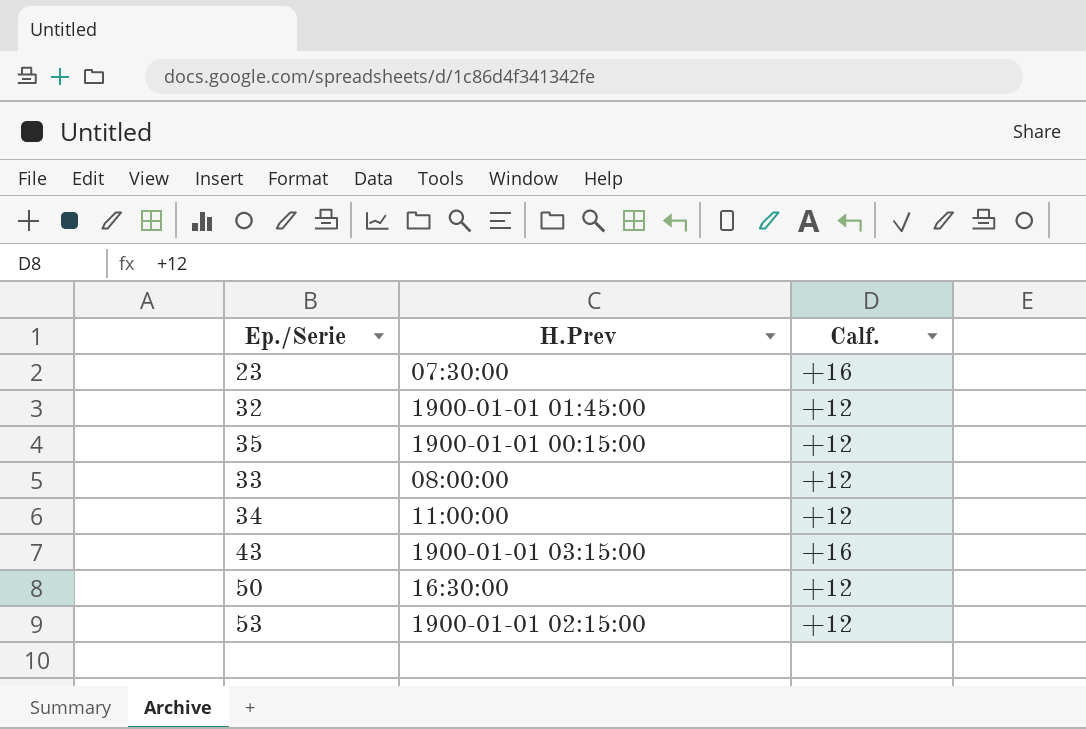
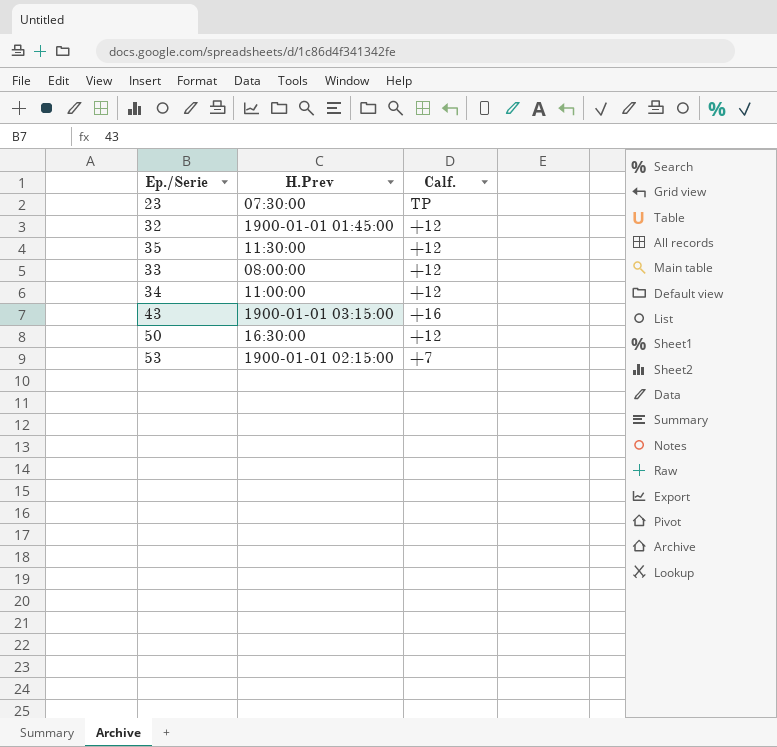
23 | Calf.: +16 -> TP
35 | H.Prev: 1900-01-01 00:15:00 -> 11:30:00
53 | Calf.: +12 -> +7

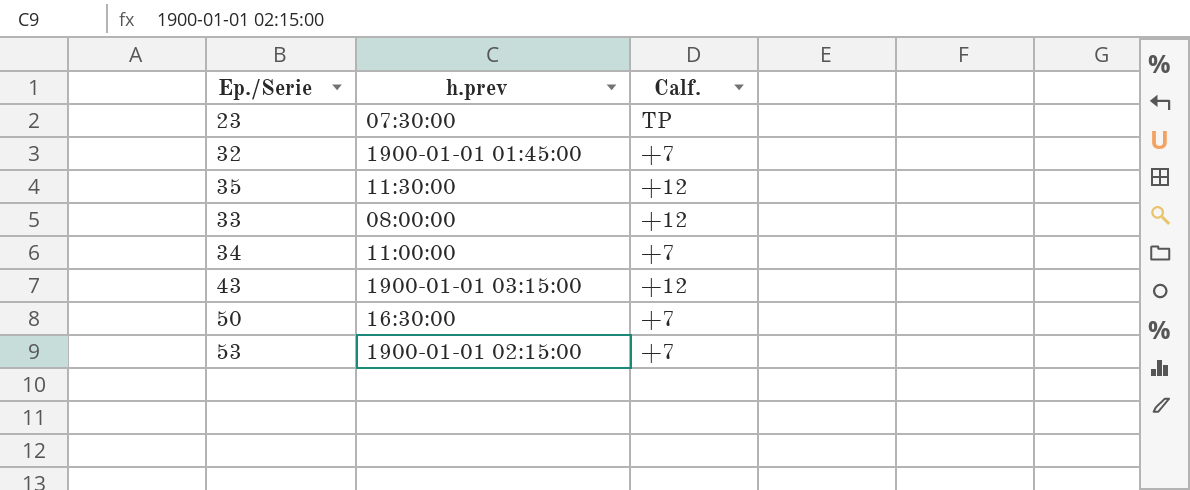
column name: H.Prev -> h.prev
32 | Calf.: +12 -> +7
34 | Calf.: +12 -> +7
43 | Calf.: +16 -> +12
50 | Calf.: +12 -> +7

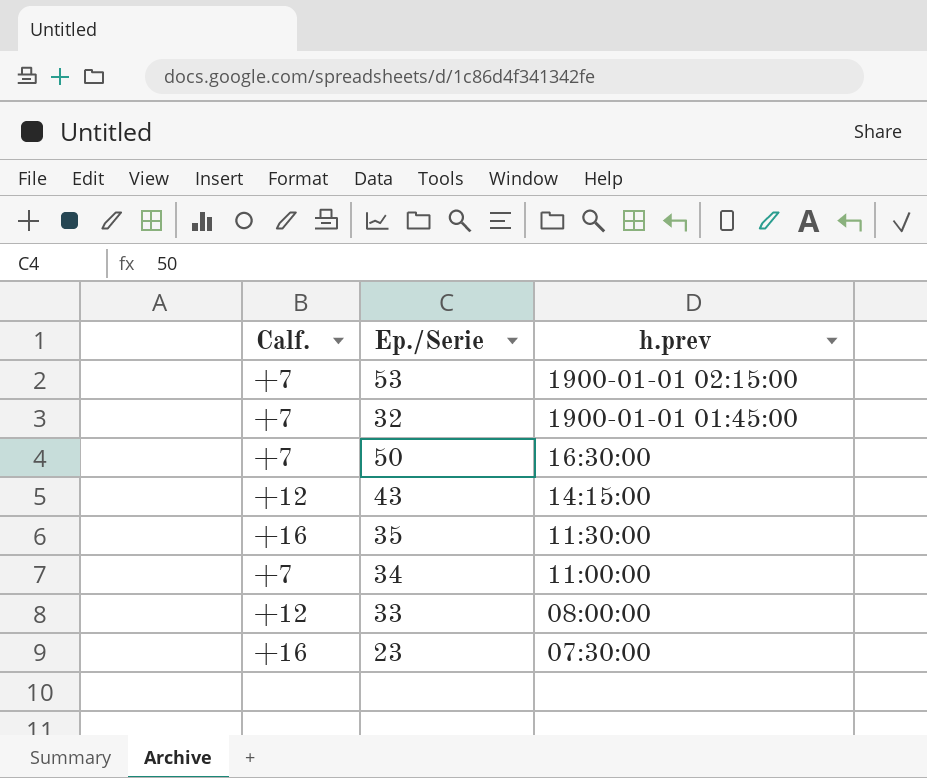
row order: none -> h.prev descending
column Calf. | position: 3 -> 1
43 | h.prev: 1900-01-01 03:15:00 -> 14:15:00
35 | Calf.: +12 -> +16
23 | Calf.: TP -> +16

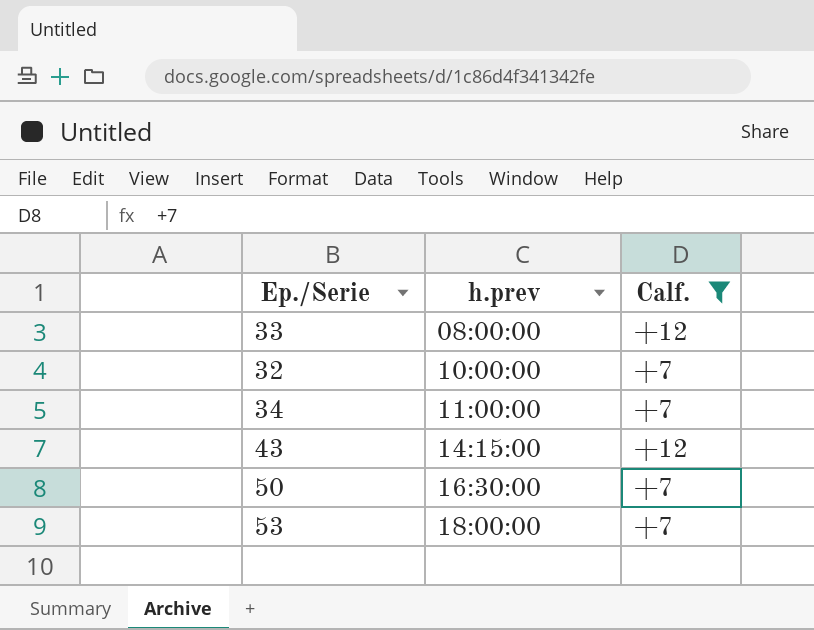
filter: none -> Calf. != +16
row order: h.prev descending -> h.prev ascending
column Calf. | position: 1 -> 3
32 | h.prev: 1900-01-01 01:45:00 -> 10:00:00
53 | h.prev: 1900-01-01 02:15:00 -> 18:00:00

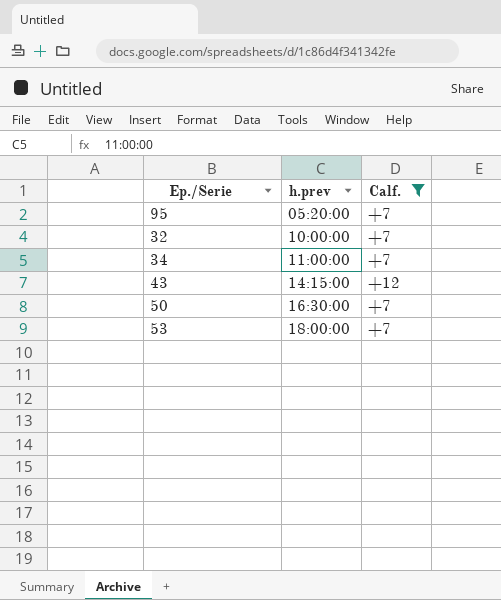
row 33: 08:00:00 | +12 -> none
row 95: none -> 05:20:00 | +7

